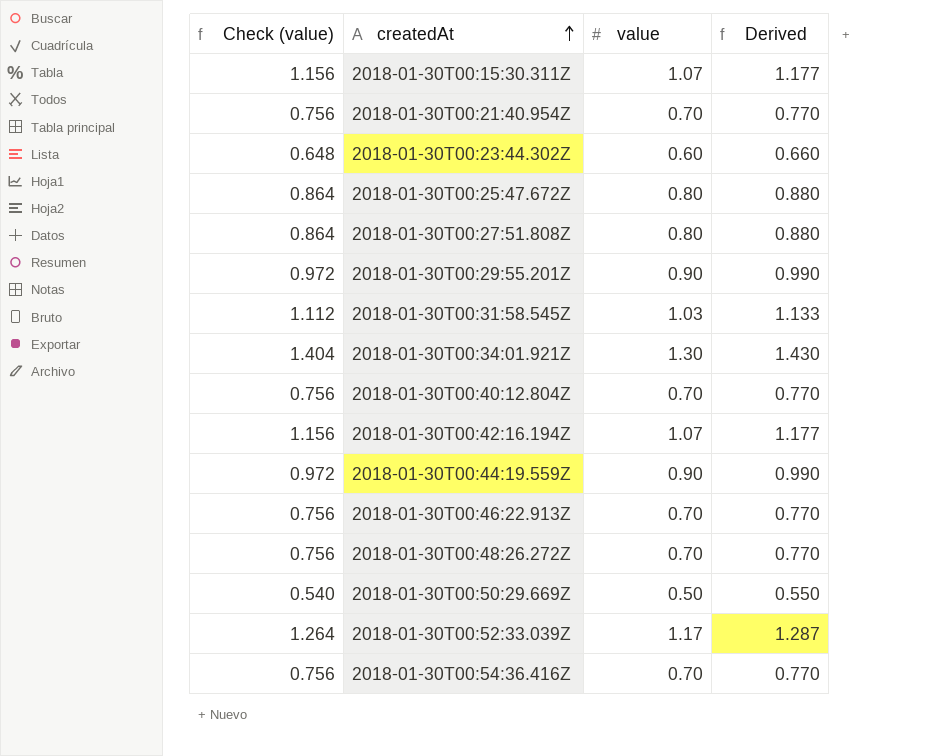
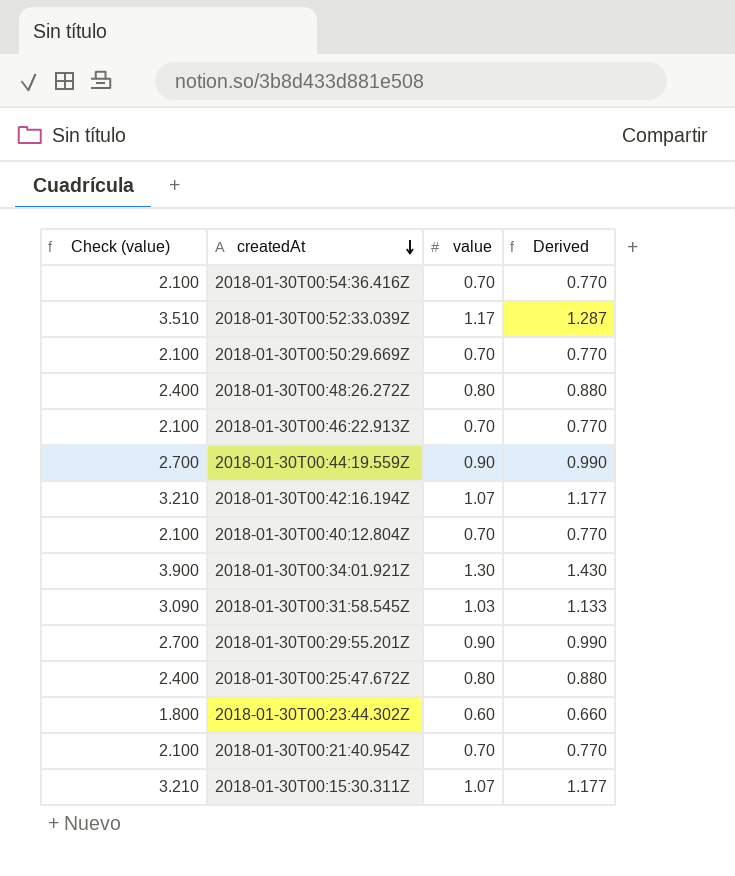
row order: createdAt ascending -> createdAt descending
column Check (value) | formula: [value] * 1.08 -> [value] * 3
row 2018-01-30T00:27:51.808Z: 0.864 | 0.80 | 0.880 -> none
2018-01-30T00:50:29.669Z | value: 0.50 -> 0.70
2018-01-30T00:50:29.669Z | Derived: 0.550 -> 0.770
2018-01-30T00:48:26.272Z | value: 0.70 -> 0.80
2018-01-30T00:48:26.272Z | Derived: 0.770 -> 0.880

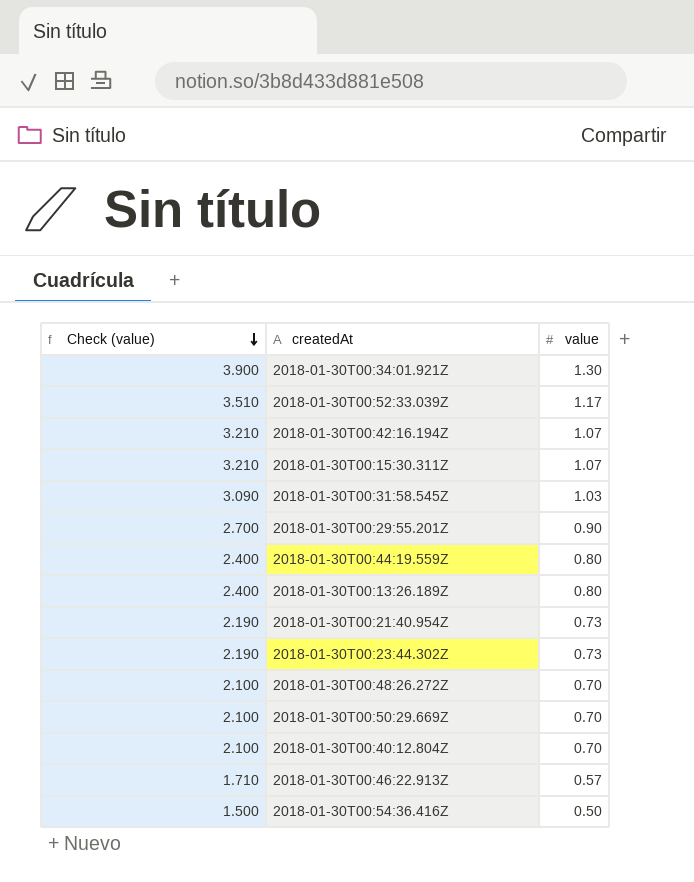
row order: createdAt descending -> Check (value) descending
column Derived | formula: [value] * 1.1 -> none
row 2018-01-30T00:25:47.672Z: 2.400 | 0.80 | 0.880 -> none
2018-01-30T00:44:19.559Z | Check (value): 2.700 -> 2.400
2018-01-30T00:44:19.559Z | value: 0.90 -> 0.80
row 2018-01-30T00:13:26.189Z: none -> 2.400 | 0.80
2018-01-30T00:21:40.954Z | Check (value): 2.100 -> 2.190
2018-01-30T00:21:40.954Z | value: 0.70 -> 0.73
2018-01-30T00:23:44.302Z | Check (value): 1.800 -> 2.190
2018-01-30T00:23:44.302Z | value: 0.60 -> 0.73
2018-01-30T00:48:26.272Z | Check (value): 2.400 -> 2.100
2018-01-30T00:48:26.272Z | value: 0.80 -> 0.70
2018-01-30T00:46:22.913Z | Check (value): 2.100 -> 1.710
2018-01-30T00:46:22.913Z | value: 0.70 -> 0.57
2018-01-30T00:54:36.416Z | Check (value): 2.100 -> 1.500
2018-01-30T00:54:36.416Z | value: 0.70 -> 0.50

